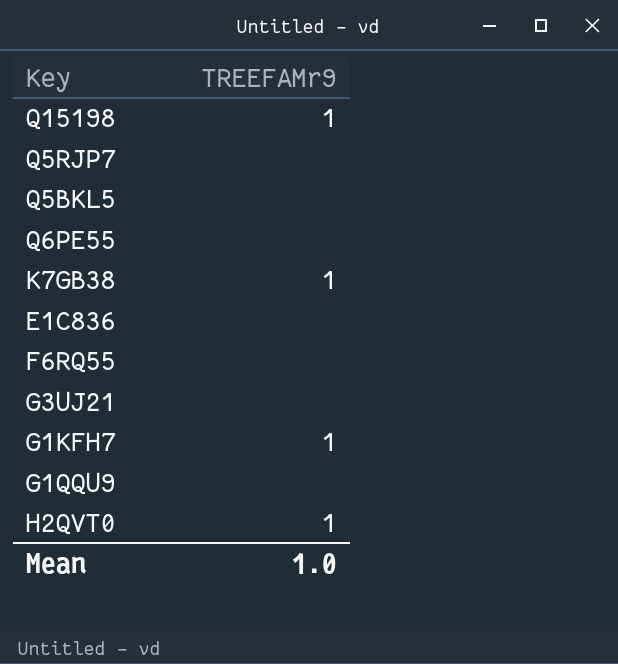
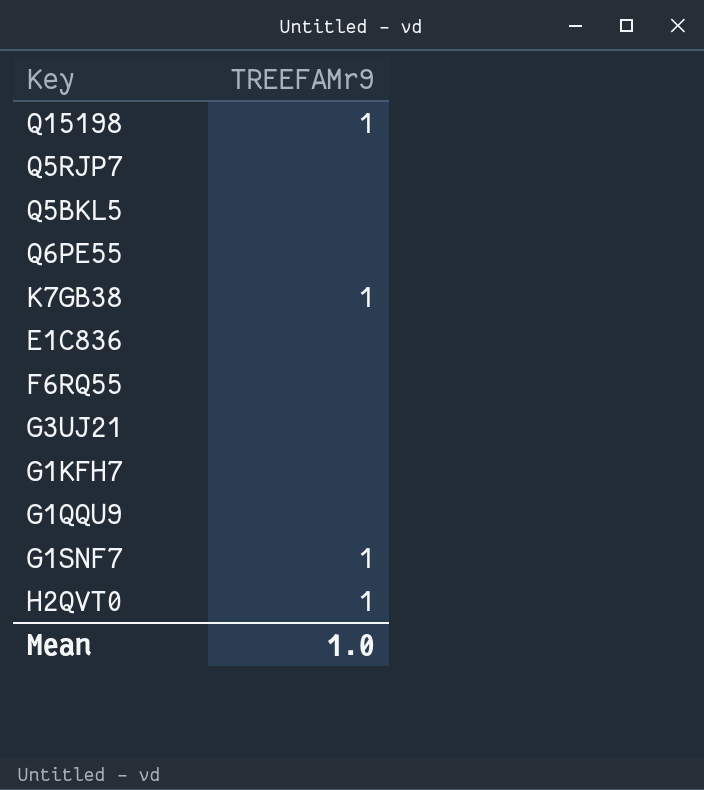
G1KFH7 | TREEFAMr9: 1 -> none
row G1SNF7: none -> 1

